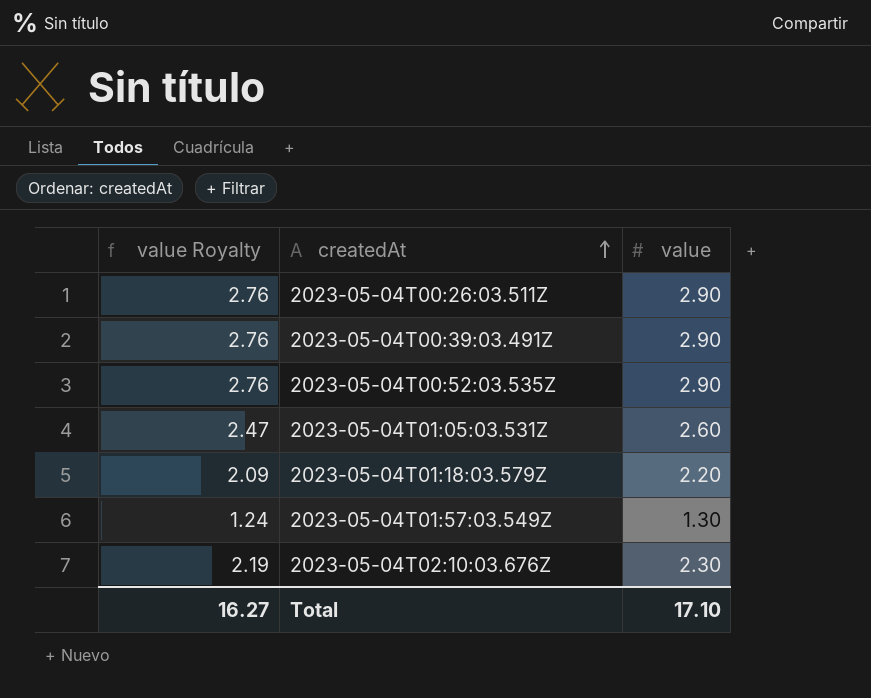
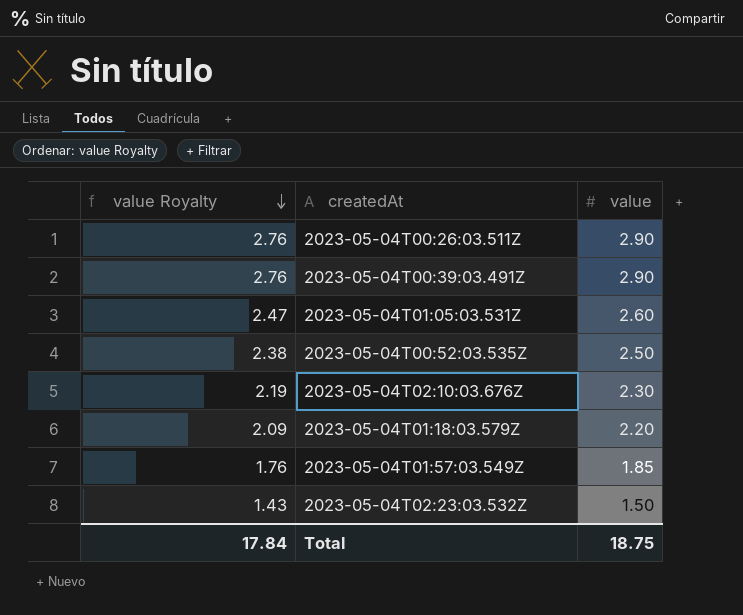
row order: createdAt ascending -> value Royalty descending
2023-05-04T00:52:03.535Z | value Royalty: 2.76 -> 2.38
2023-05-04T00:52:03.535Z | value: 2.90 -> 2.50
2023-05-04T01:57:03.549Z | value Royalty: 1.24 -> 1.76
2023-05-04T01:57:03.549Z | value: 1.30 -> 1.85
row 2023-05-04T02:23:03.532Z: none -> 1.43 | 1.50
Total | value Royalty: 16.27 -> 17.84
Total | value: 17.10 -> 18.75

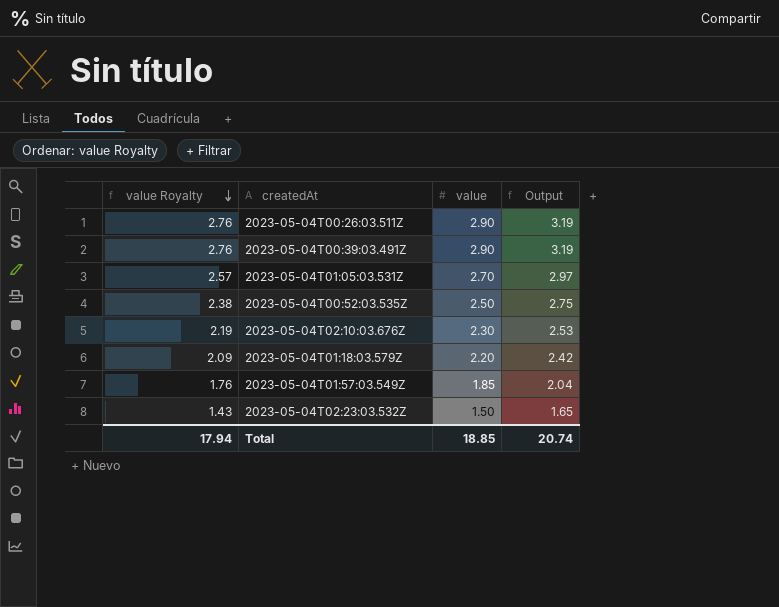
column Output | formula: none -> [value] * 1.1
2023-05-04T01:05:03.531Z | value Royalty: 2.47 -> 2.57
2023-05-04T01:05:03.531Z | value: 2.60 -> 2.70
Total | value Royalty: 17.84 -> 17.94
Total | value: 18.75 -> 18.85

